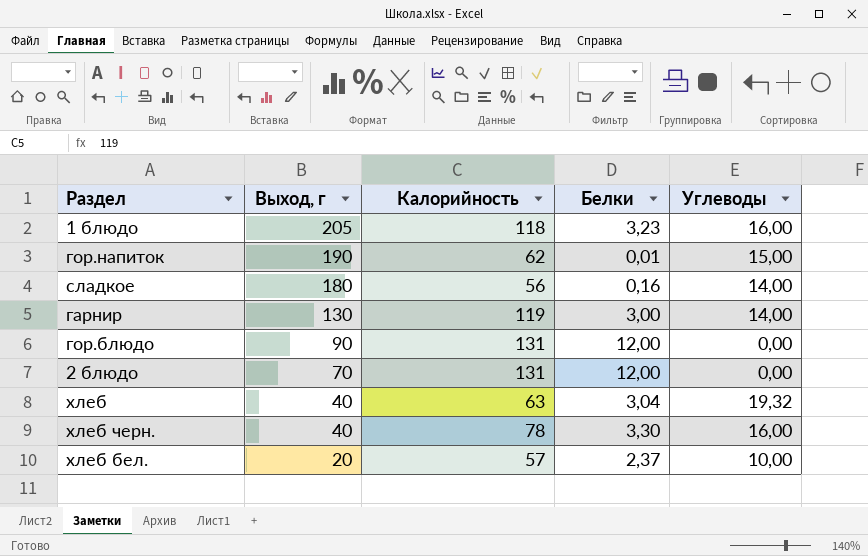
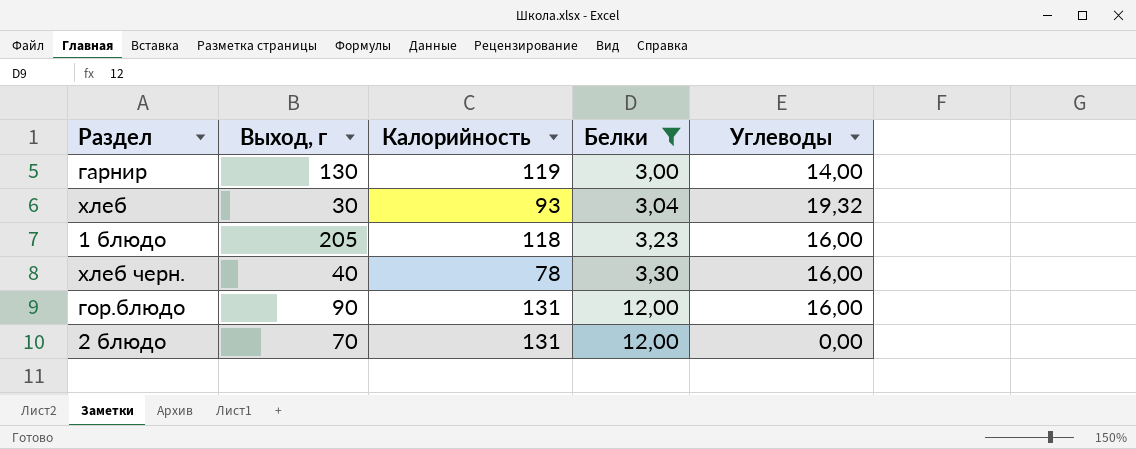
filter: none -> Белки >= 3,00
row order: Выход, г descending -> Белки ascending
хлеб | Выход, г: 40 -> 30
хлеб | Калорийность: 63 -> 93
гор.блюдо | Углеводы: 0,00 -> 16,00

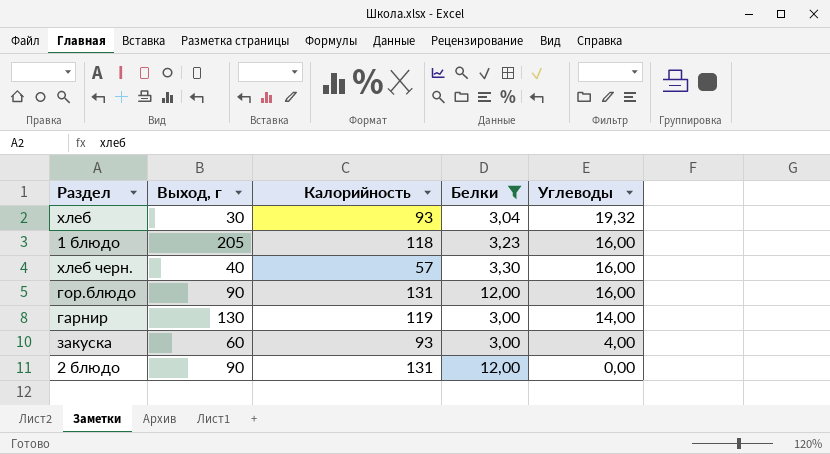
row order: Белки ascending -> Углеводы descending
хлеб черн. | Калорийность: 78 -> 57
row закуска: none -> 60 | 93 | 3,00 | 4,00
2 блюдо | Выход, г: 70 -> 90

